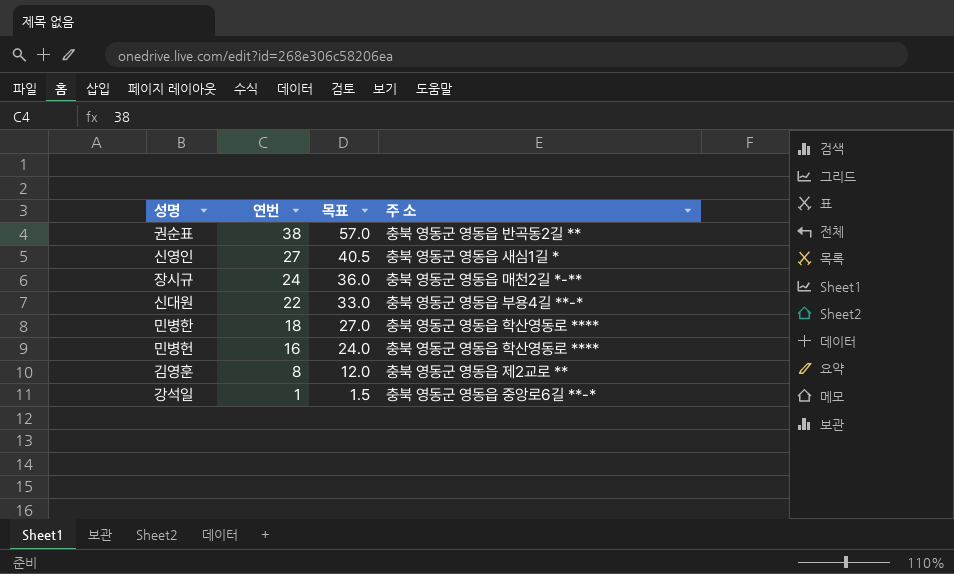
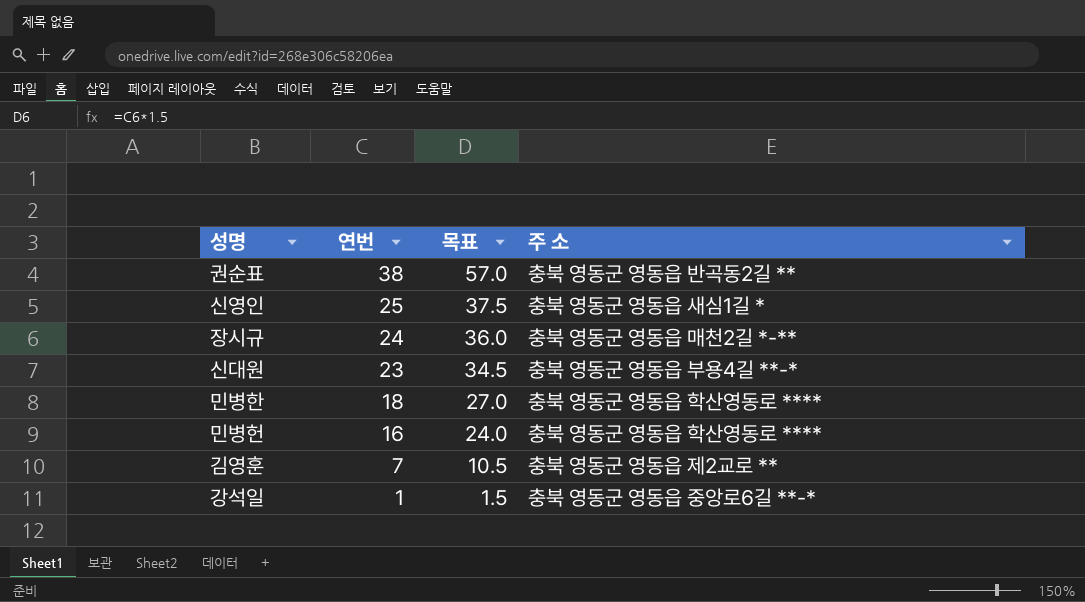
신영인 | 연번: 27 -> 25
신영인 | 목표: 40.5 -> 37.5
신대원 | 연번: 22 -> 23
신대원 | 목표: 33.0 -> 34.5
김영훈 | 연번: 8 -> 7
김영훈 | 목표: 12.0 -> 10.5

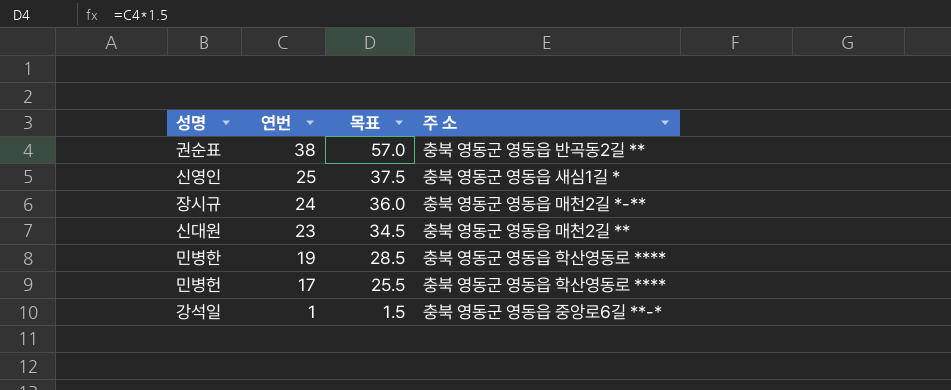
row 김영훈: 7 | 10.5 | 충북 영동군 영동읍 제2교로 ** -> none
신대원 | 주 소: 충북 영동군 영동읍 부용4길 **-* -> 충북 영동군 영동읍 매천2길 **
민병한 | 연번: 18 -> 19
민병한 | 목표: 27.0 -> 28.5
민병헌 | 연번: 16 -> 17
민병헌 | 목표: 24.0 -> 25.5

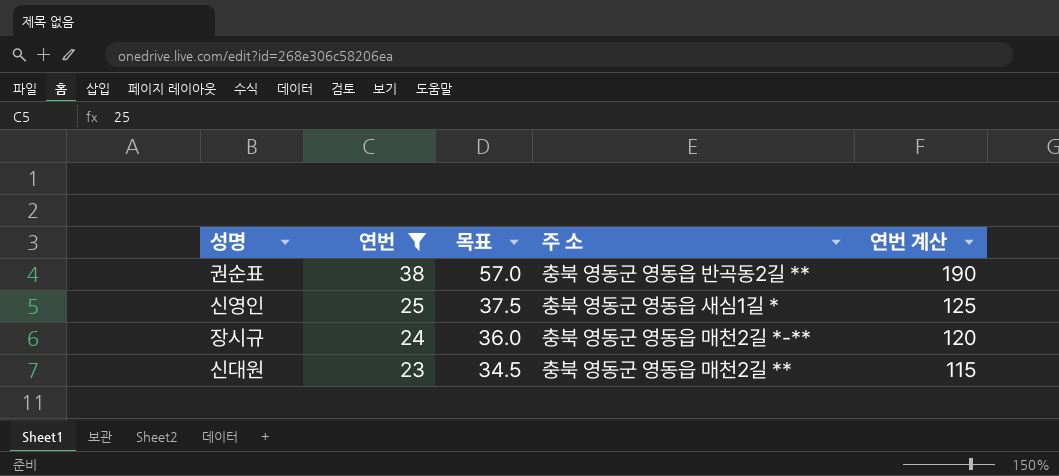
filter: none -> 연번 >= 23
column 연번 계산 | formula: none -> [연번] * 5

